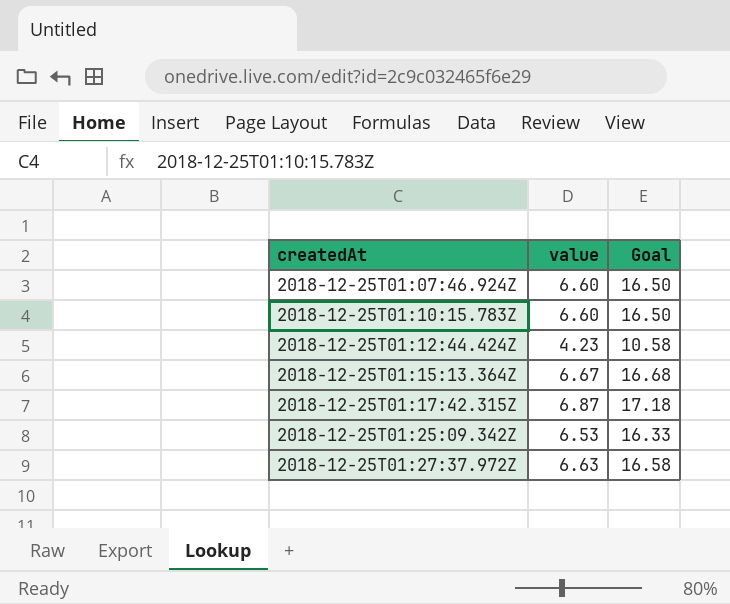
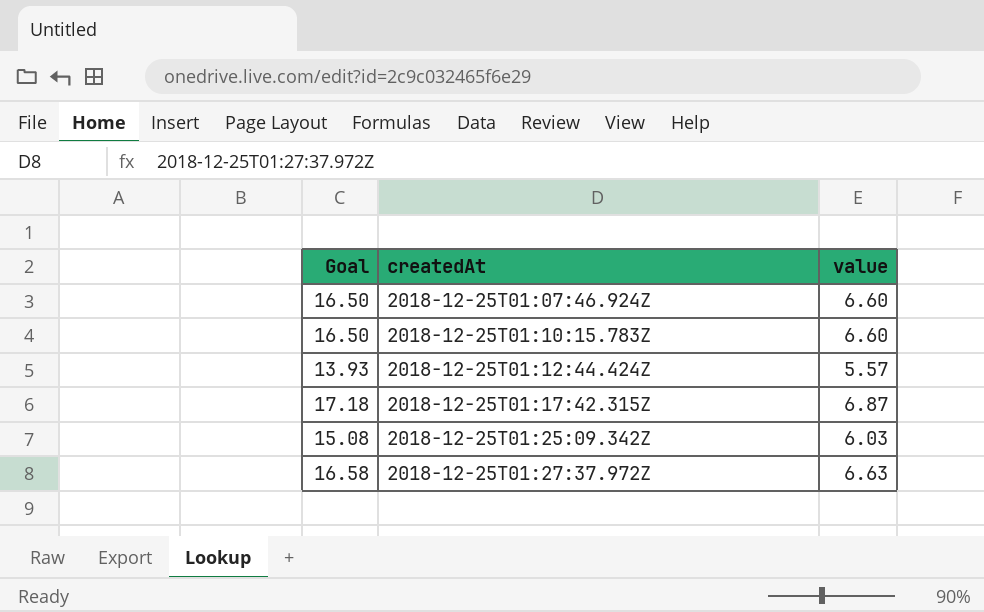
column Goal | position: 3 -> 1
row 2018-12-25T01:15:13.364Z: 6.67 | 16.68 -> none
2018-12-25T01:12:44.424Z | Goal: 10.58 -> 13.93
2018-12-25T01:12:44.424Z | value: 4.23 -> 5.57
2018-12-25T01:25:09.342Z | Goal: 16.33 -> 15.08
2018-12-25T01:25:09.342Z | value: 6.53 -> 6.03

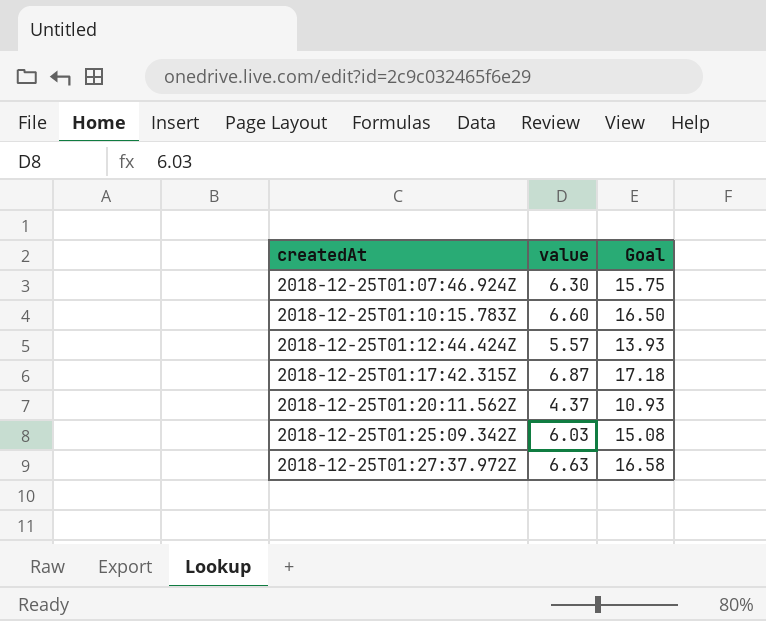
column Goal | position: 1 -> 3
2018-12-25T01:07:46.924Z | value: 6.60 -> 6.30
2018-12-25T01:07:46.924Z | Goal: 16.50 -> 15.75
row 2018-12-25T01:20:11.562Z: none -> 4.37 | 10.93

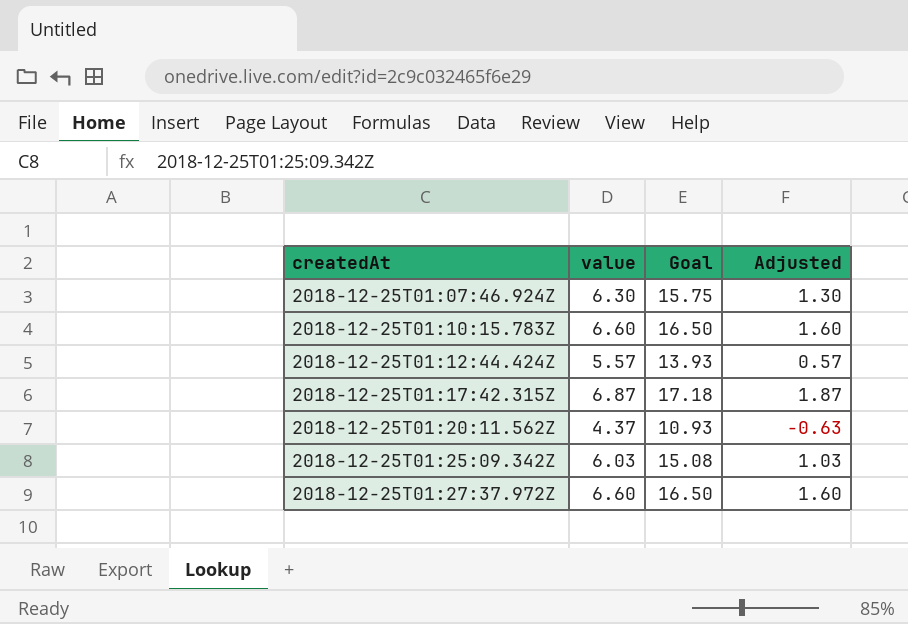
column Adjusted | formula: none -> [value] - 5
2018-12-25T01:27:37.972Z | value: 6.63 -> 6.60
2018-12-25T01:27:37.972Z | Goal: 16.58 -> 16.50

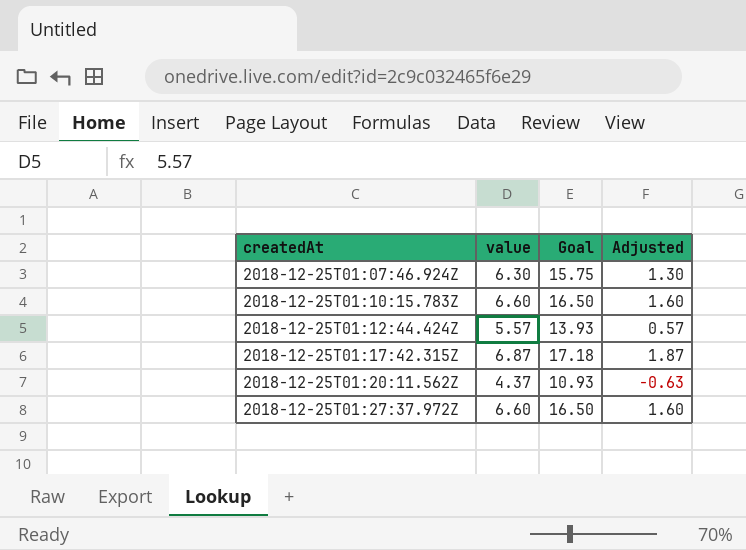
row 2018-12-25T01:25:09.342Z: 6.03 | 15.08 | 1.03 -> none

